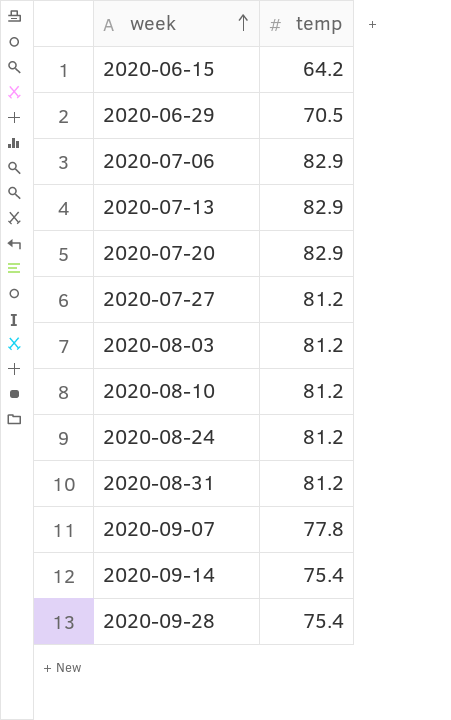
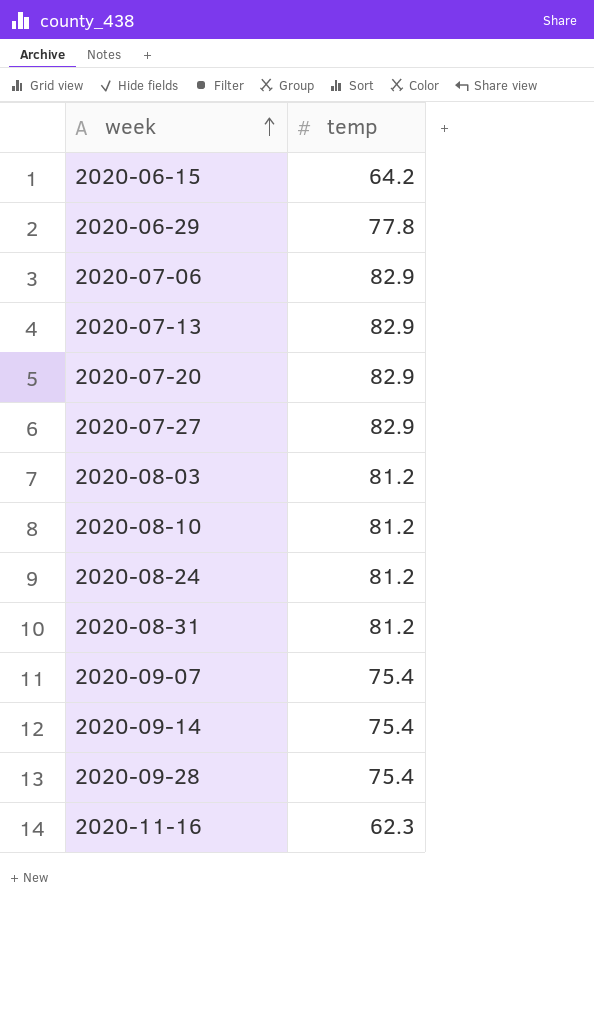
2020-06-29 | temp: 70.5 -> 77.8
2020-07-27 | temp: 81.2 -> 82.9
2020-09-07 | temp: 77.8 -> 75.4
row 2020-11-16: none -> 62.3

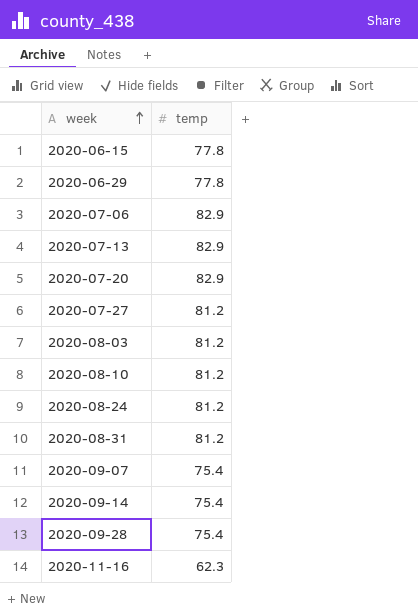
2020-06-15 | temp: 64.2 -> 77.8
2020-07-27 | temp: 82.9 -> 81.2

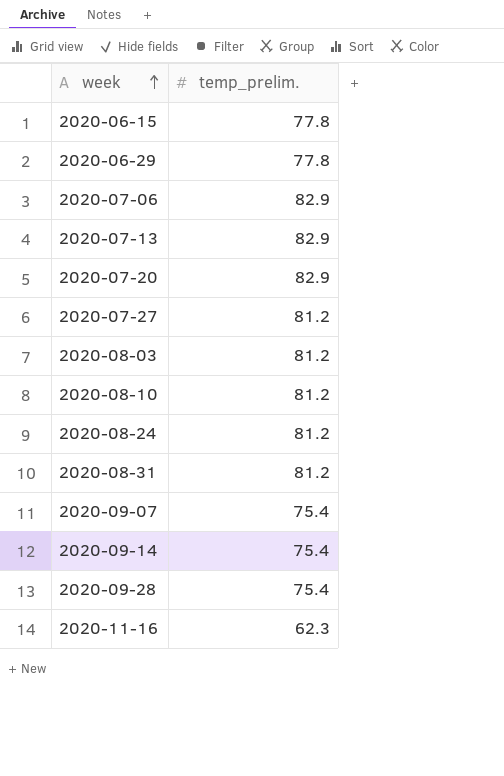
column name: temp -> temp_prelim.

